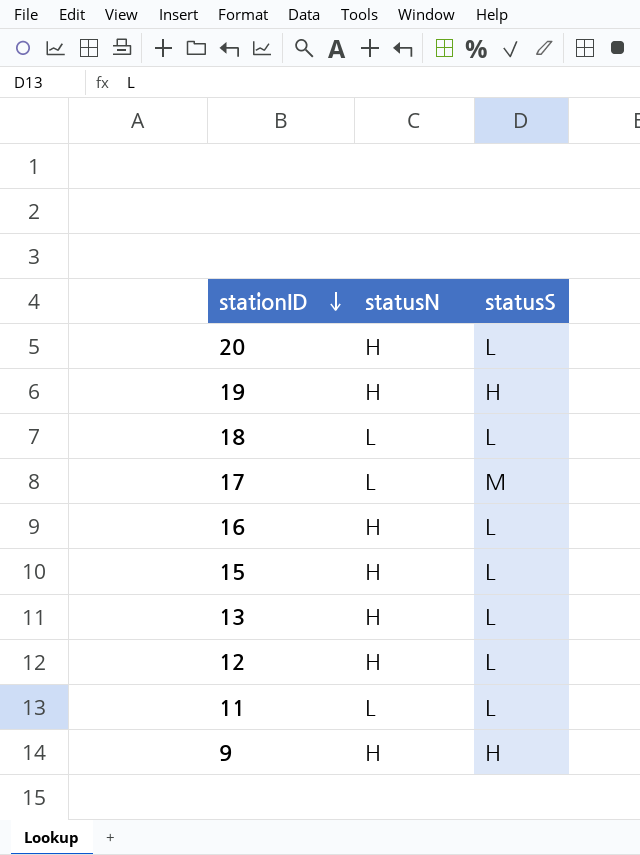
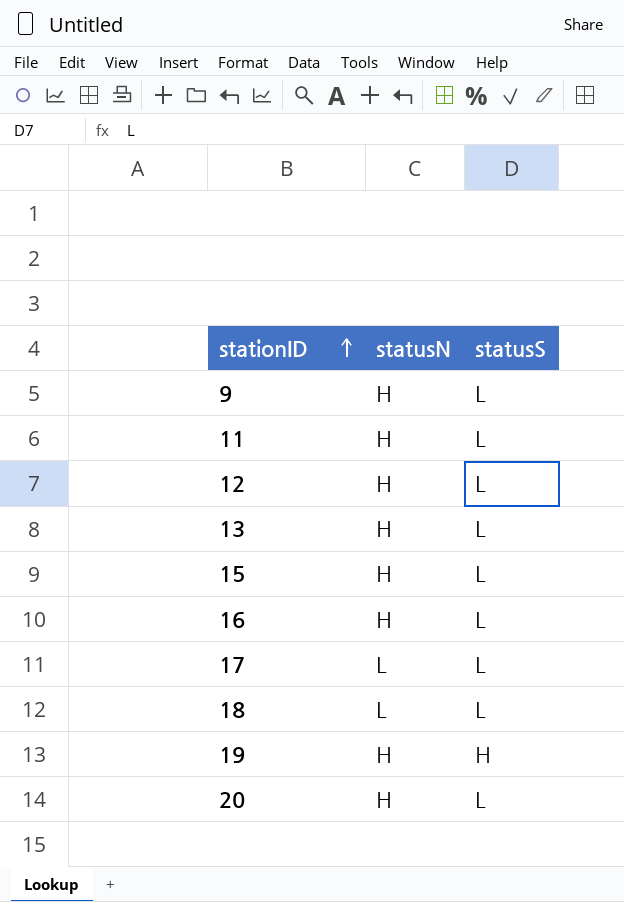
row order: stationID descending -> stationID ascending
9 | statusS: H -> L
11 | statusN: L -> H
17 | statusS: M -> L

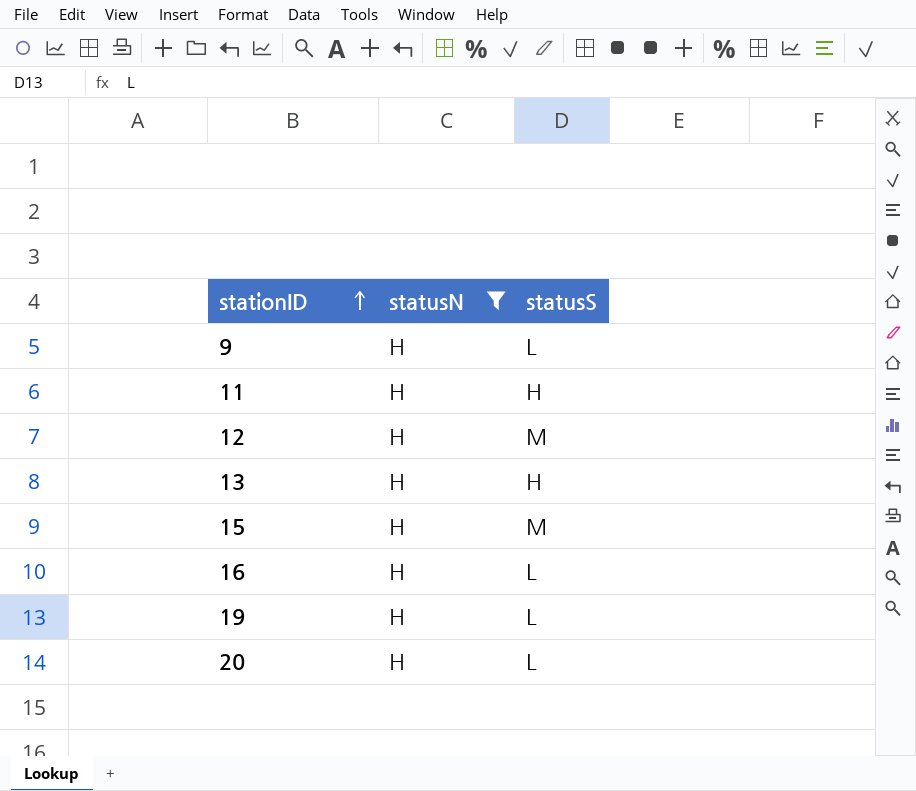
filter: none -> statusN = H
11 | statusS: L -> H
12 | statusS: L -> M
13 | statusS: L -> H
15 | statusS: L -> M
19 | statusS: H -> L

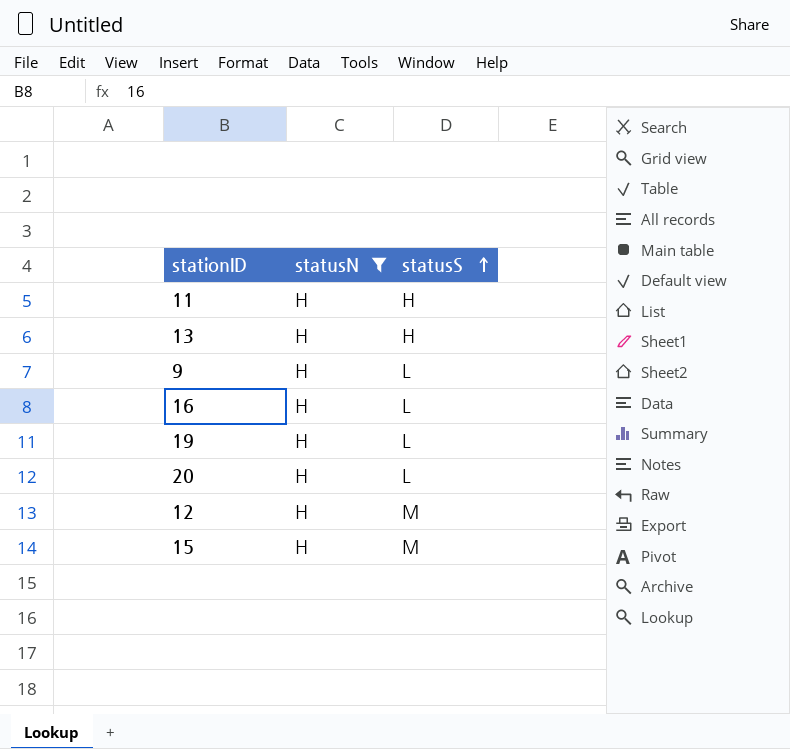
row order: stationID ascending -> statusS ascending

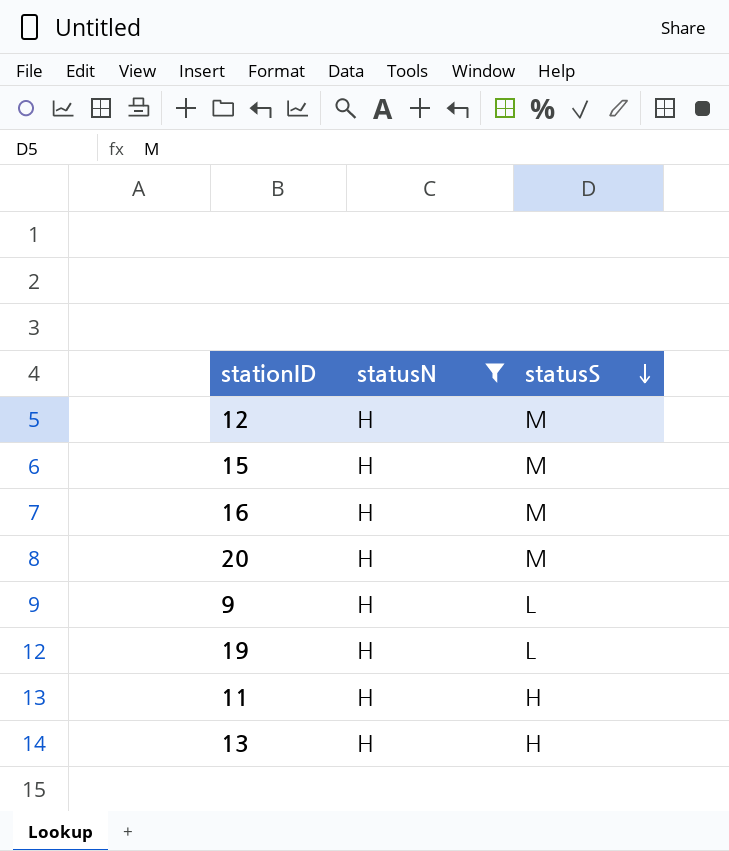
row order: statusS ascending -> statusS descending
16 | statusS: L -> M
20 | statusS: L -> M

